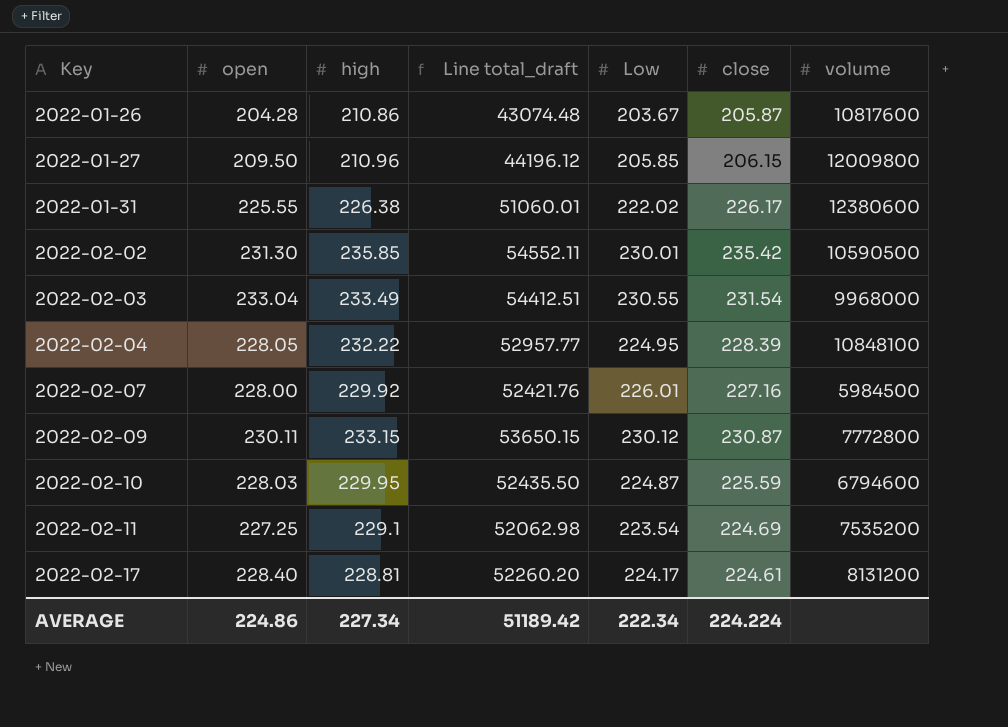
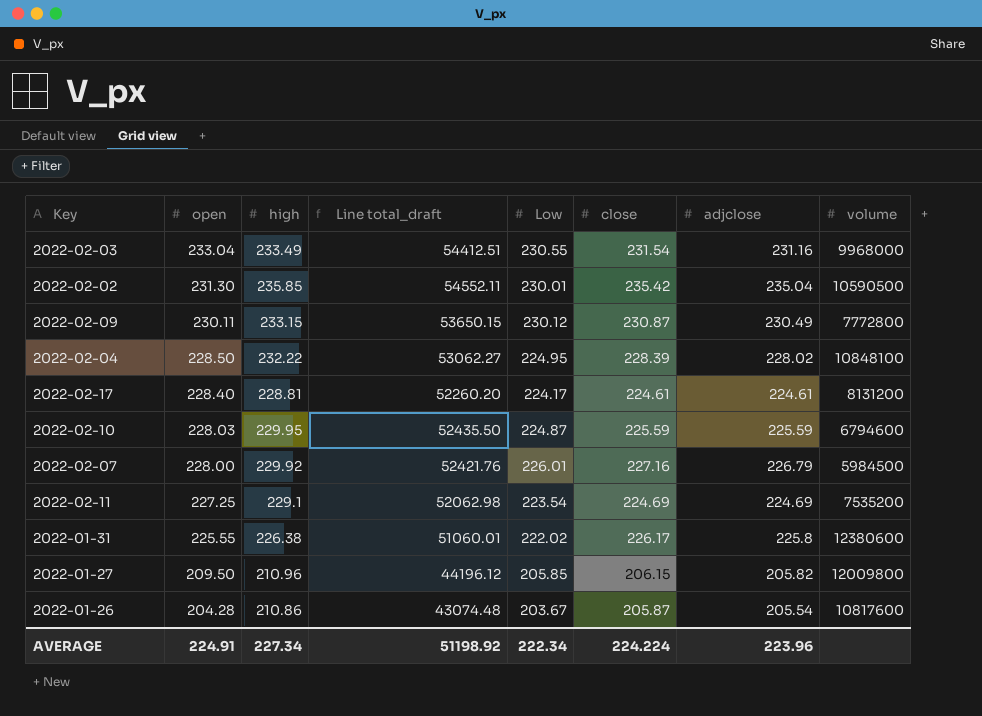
row order: Key ascending -> open descending
column adjclose | position: none -> 7
2022-02-04 | open: 228.05 -> 228.50
2022-02-04 | Line total_draft: 52957.77 -> 53062.27
AVERAGE | open: 224.86 -> 224.91
AVERAGE | Line total_draft: 51189.42 -> 51198.92

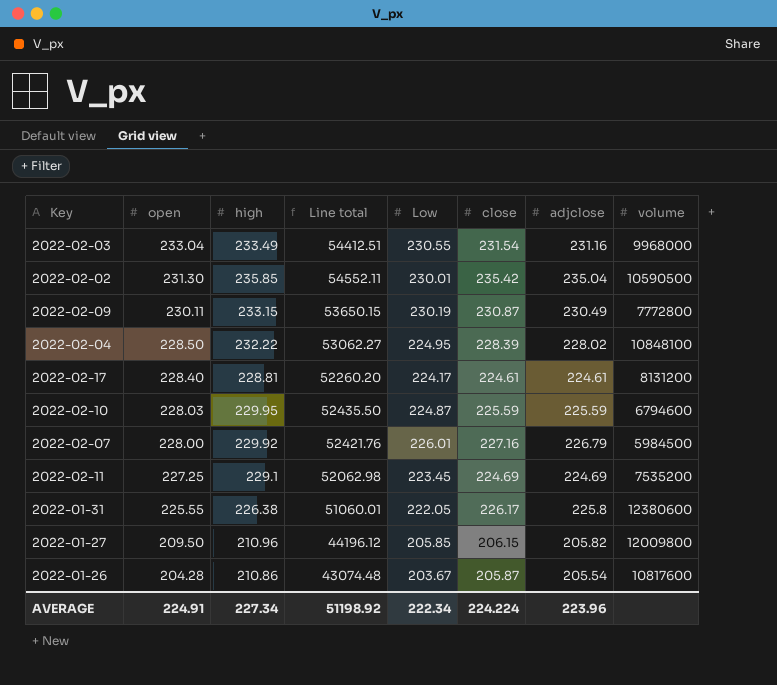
column name: Line total_draft -> Line total
2022-02-09 | Low: 230.12 -> 230.19
2022-02-11 | Low: 223.54 -> 223.45
2022-01-31 | Low: 222.02 -> 222.05

